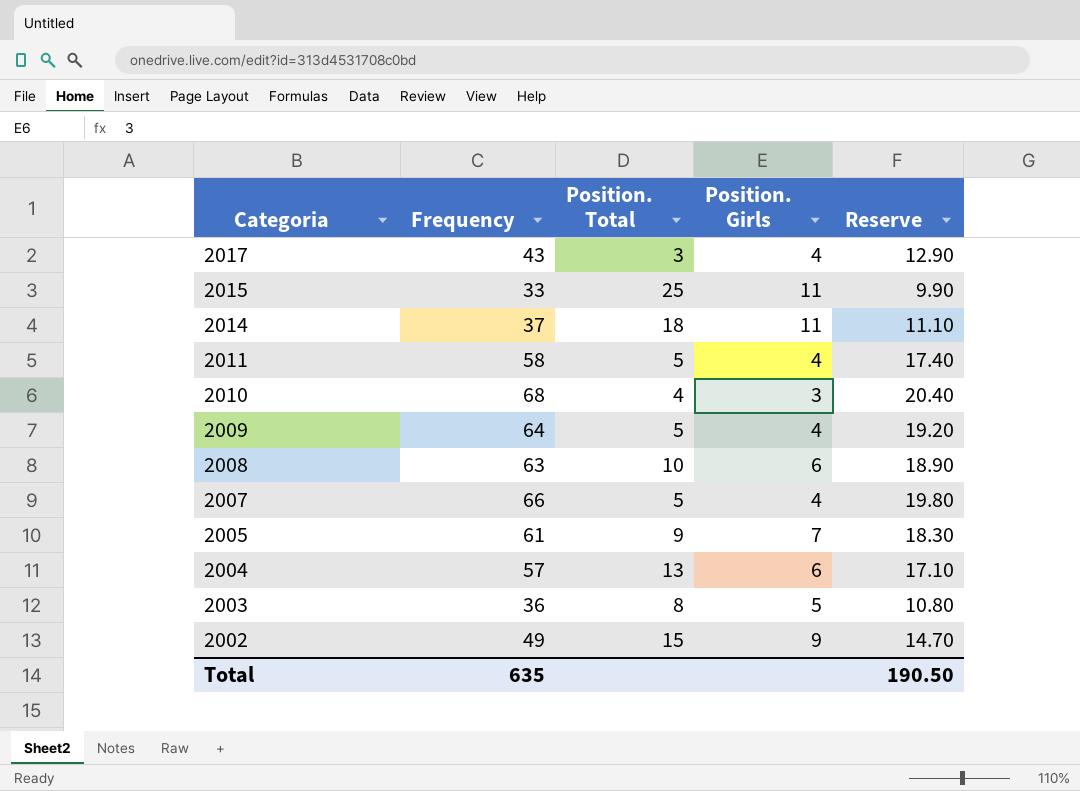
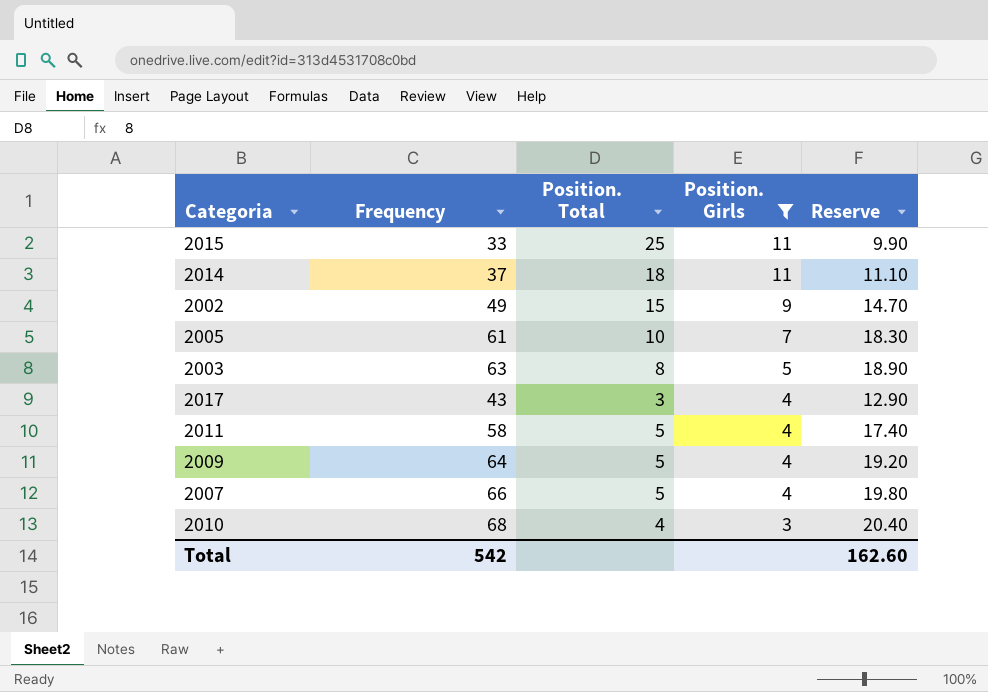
filter: none -> Position. Girls != 6
row order: Categoria descending -> Position. Girls descending
2005 | Position. Total: 9 -> 10
2003 | Frequency: 36 -> 63
2003 | Reserve: 10.80 -> 18.90
Total | Frequency: 635 -> 542
Total | Reserve: 190.50 -> 162.60

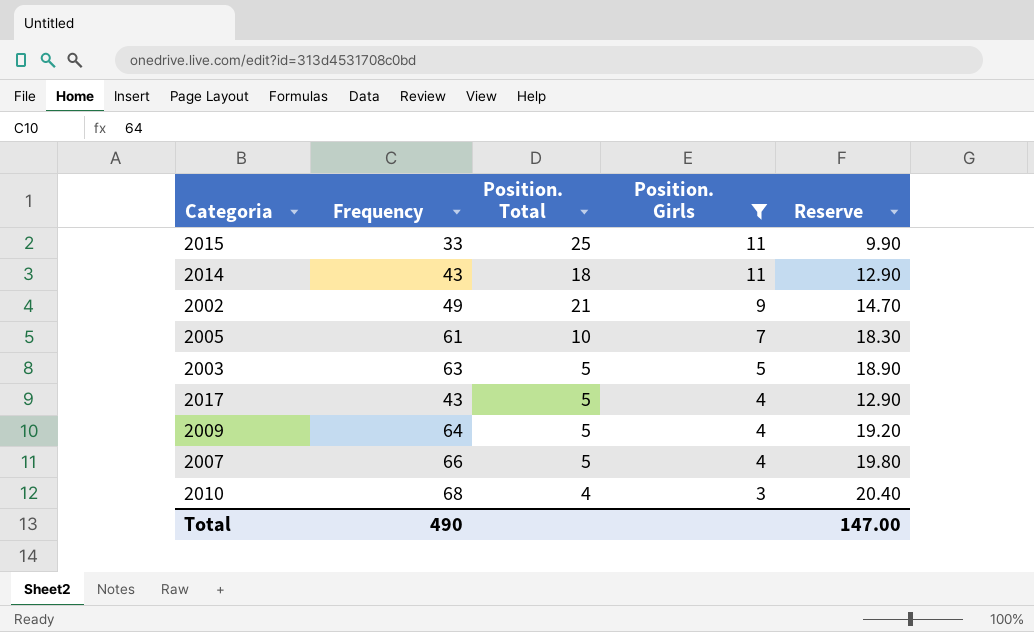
row 2011: 58 | 5 | 4 | 17.40 -> none
2014 | Frequency: 37 -> 43
2014 | Reserve: 11.10 -> 12.90
2002 | Position. Total: 15 -> 21
2003 | Position. Total: 8 -> 5
2017 | Position. Total: 3 -> 5
Total | Frequency: 542 -> 490
Total | Reserve: 162.60 -> 147.00

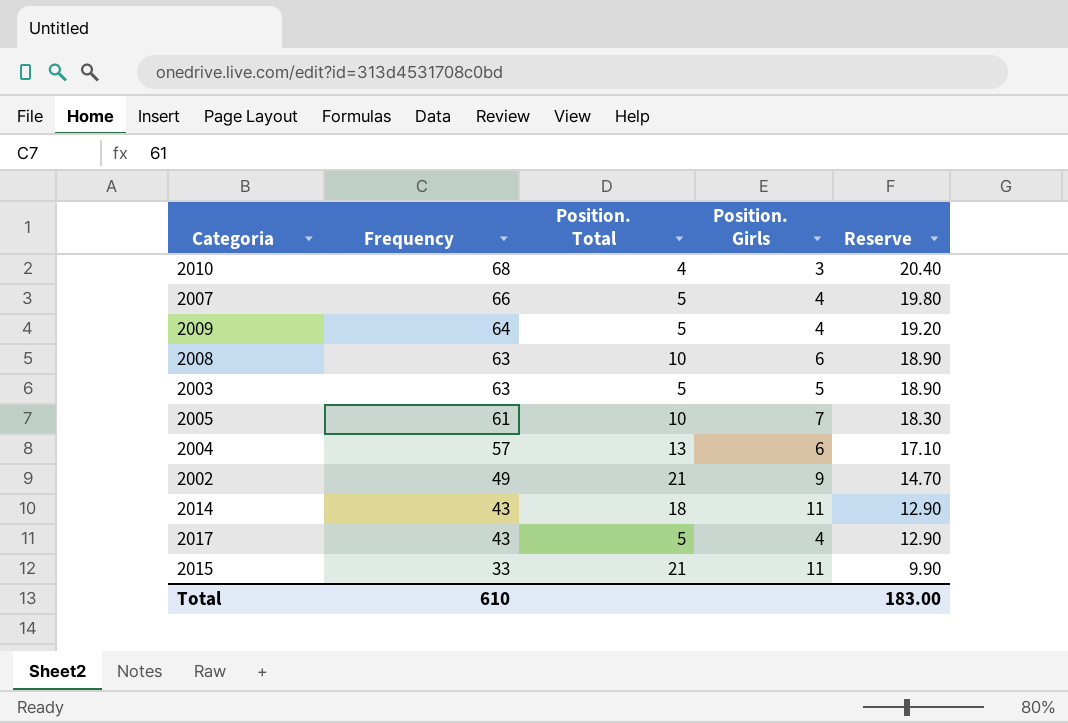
filter: Position. Girls != 6 -> none
row order: Position. Girls descending -> Frequency descending
2015 | Position. Total: 25 -> 21
Total | Frequency: 490 -> 610
Total | Reserve: 147.00 -> 183.00

